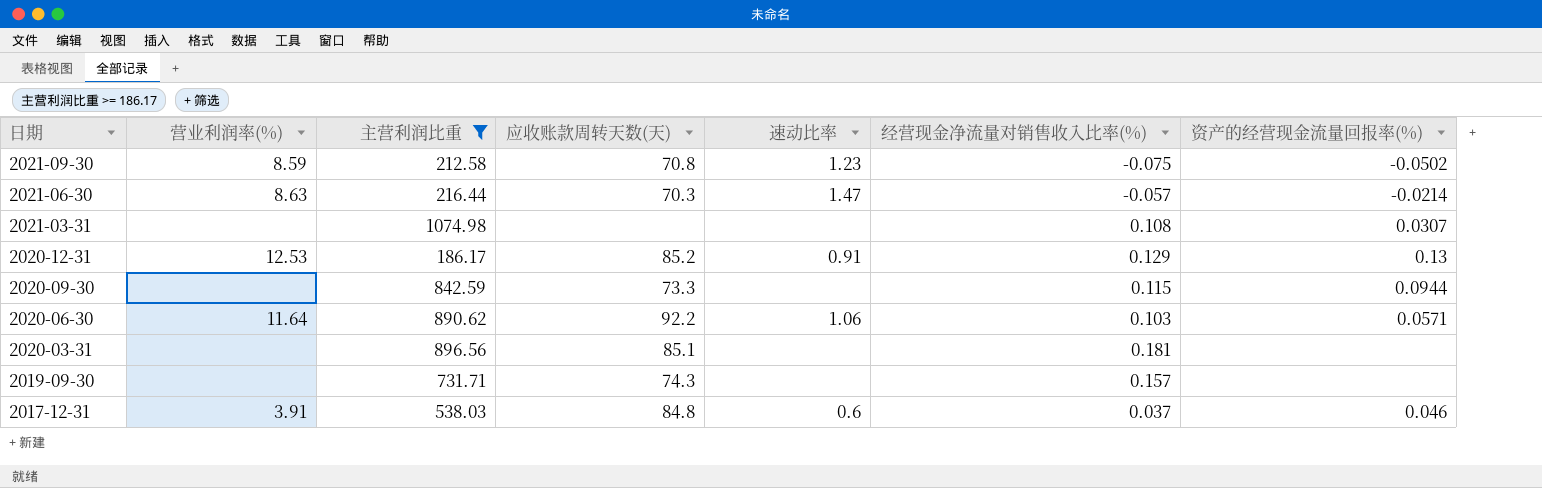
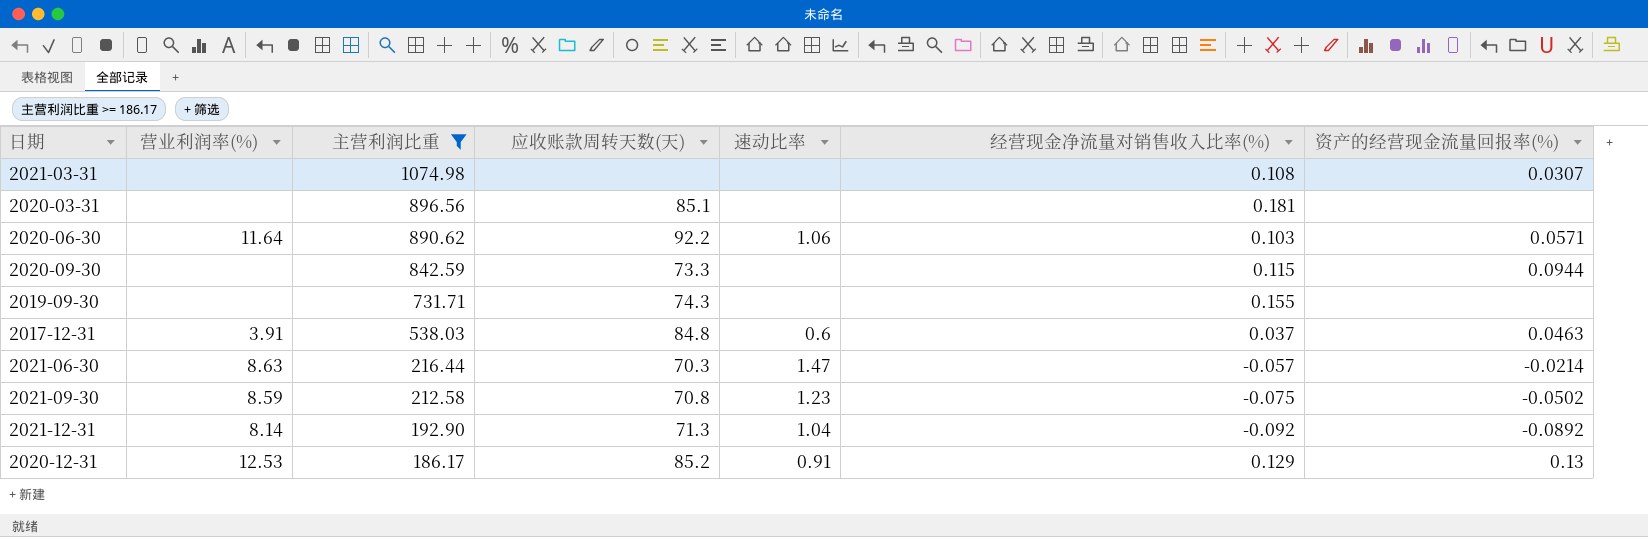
row order: 日期 descending -> 主营利润比重 descending
2019-09-30 | 经营现金净流量对销售收入比率(%): 0.157 -> 0.155
2017-12-31 | 资产的经营现金流量回报率(%): 0.046 -> 0.0463
row 2021-12-31: none -> 8.14 | 192.90 | 71.3 | 1.04 | -0.092 | -0.0892

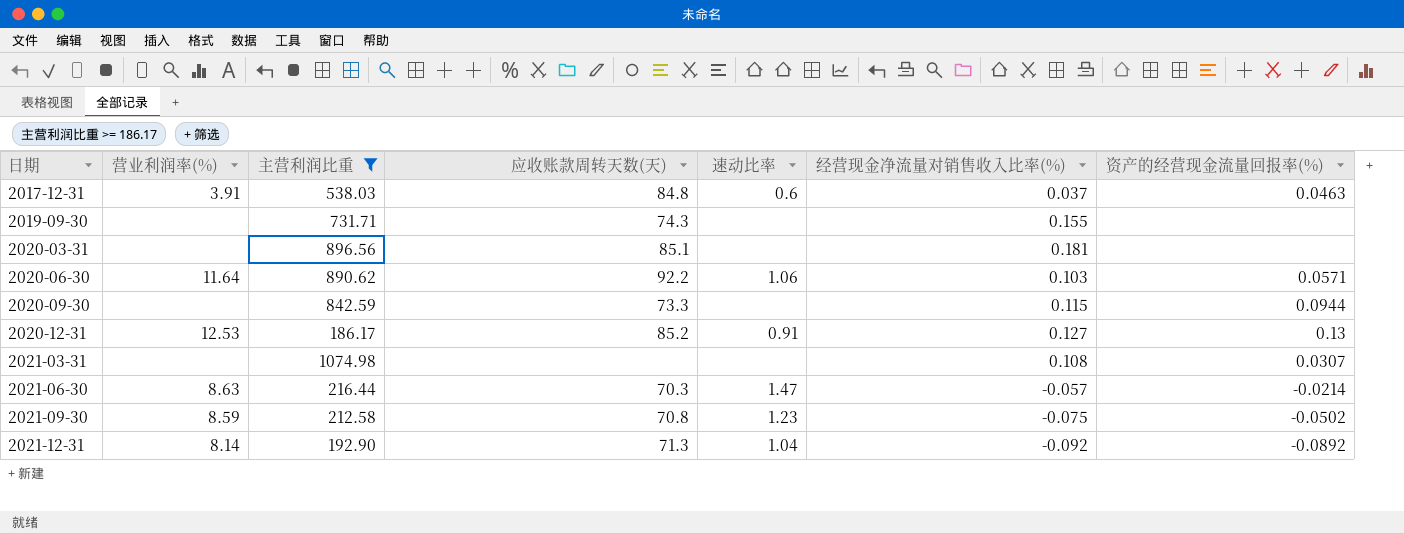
row order: 主营利润比重 descending -> 日期 ascending
2020-12-31 | 经营现金净流量对销售收入比率(%): 0.129 -> 0.127

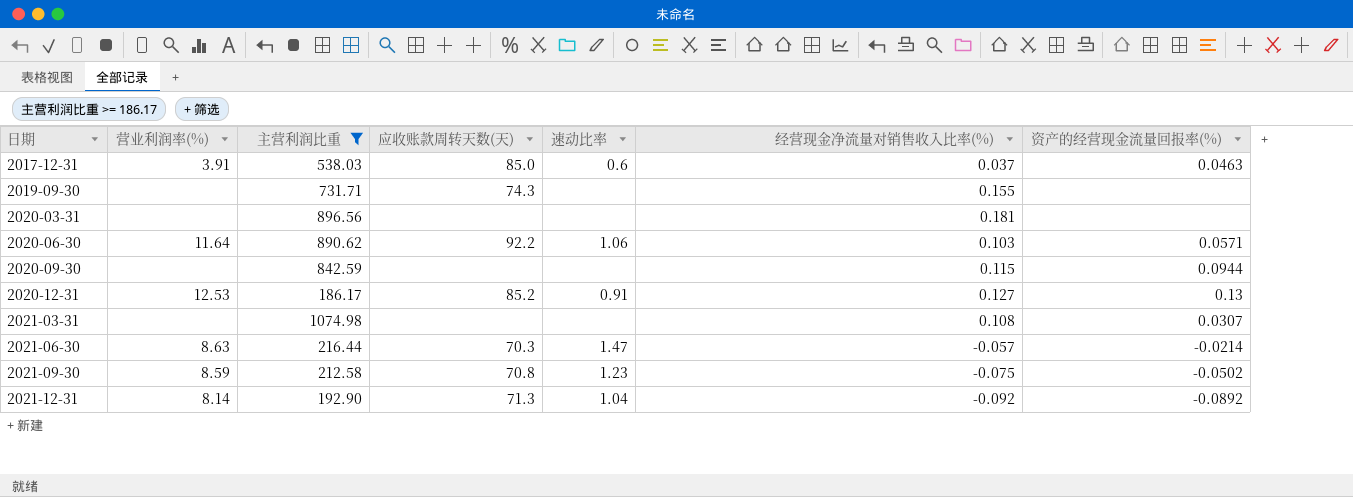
2017-12-31 | 应收账款周转天数(天): 84.8 -> 85.0
2020-03-31 | 应收账款周转天数(天): 85.1 -> none
2020-09-30 | 应收账款周转天数(天): 73.3 -> none

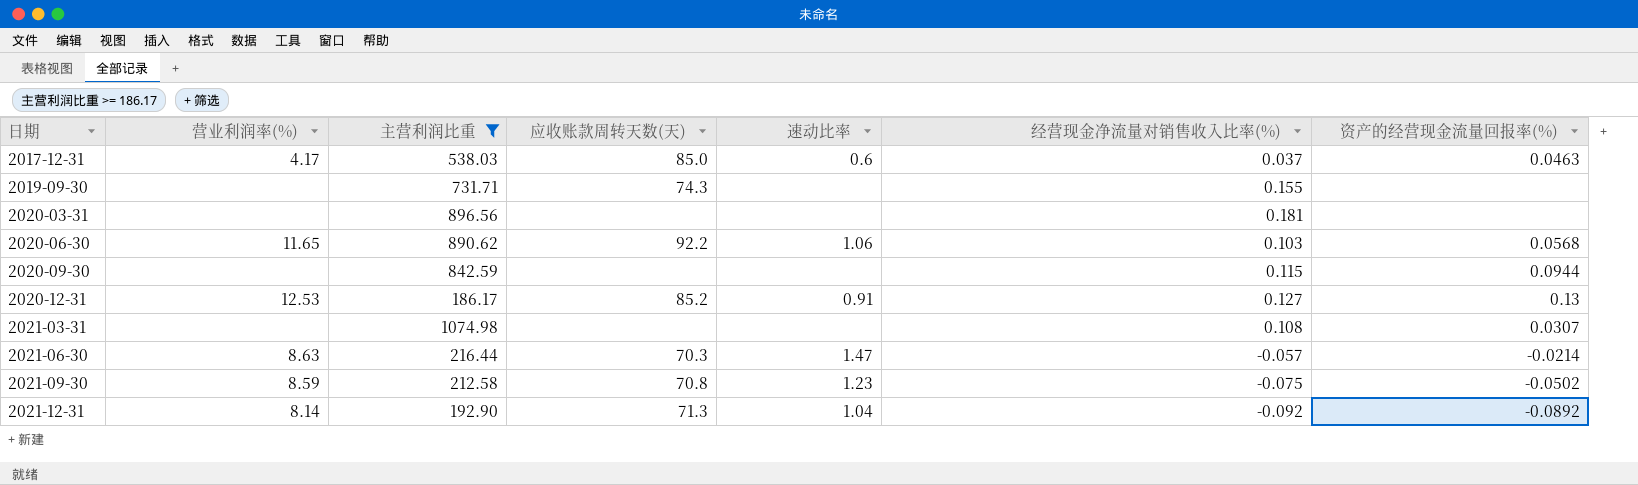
2017-12-31 | 营业利润率(%): 3.91 -> 4.17
2020-06-30 | 营业利润率(%): 11.64 -> 11.65
2020-06-30 | 资产的经营现金流量回报率(%): 0.0571 -> 0.0568

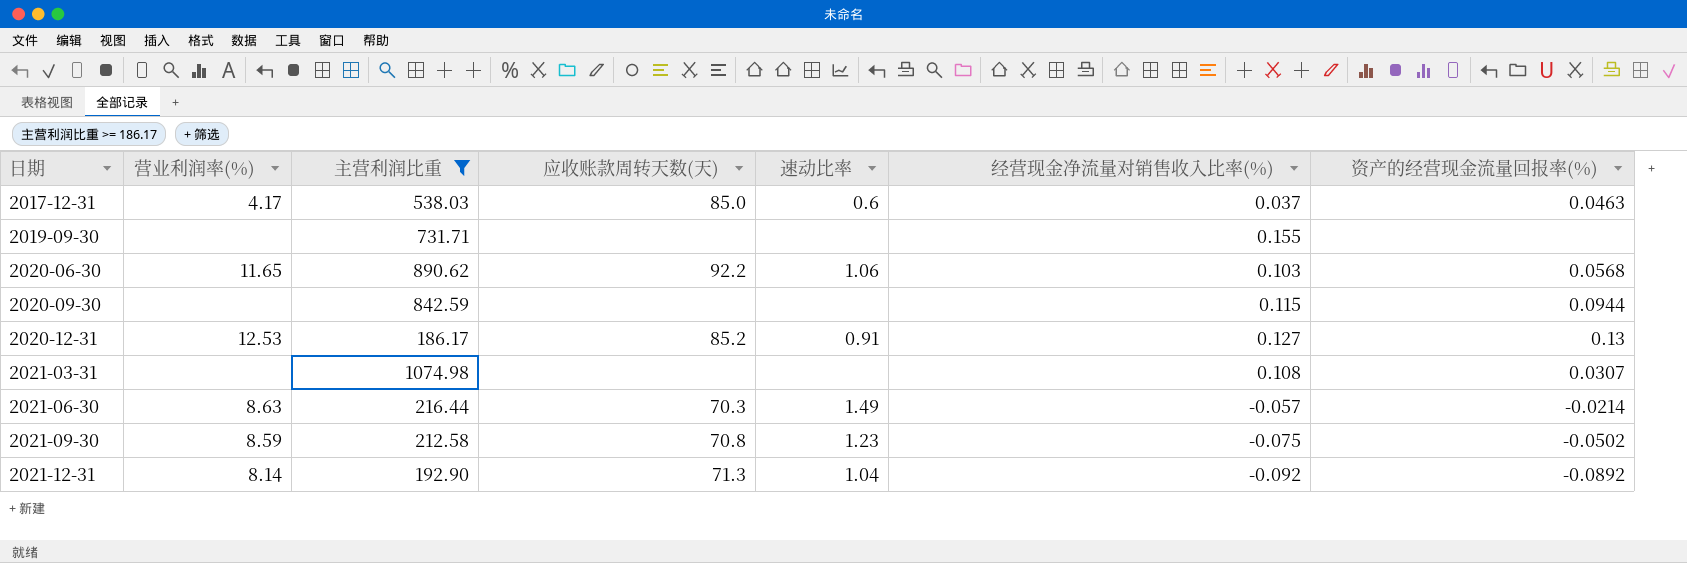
row 2020-03-31: none | 896.56 | none | none | 0.181 | none -> none
2019-09-30 | 应收账款周转天数(天): 74.3 -> none
2021-06-30 | 速动比率: 1.47 -> 1.49

